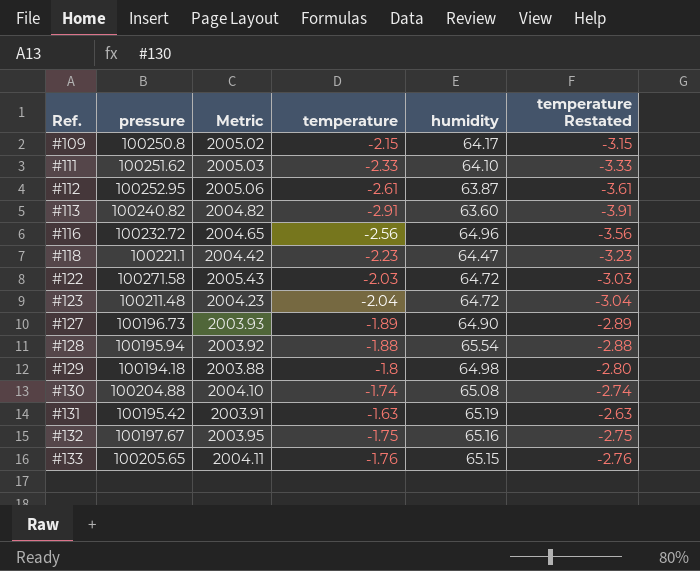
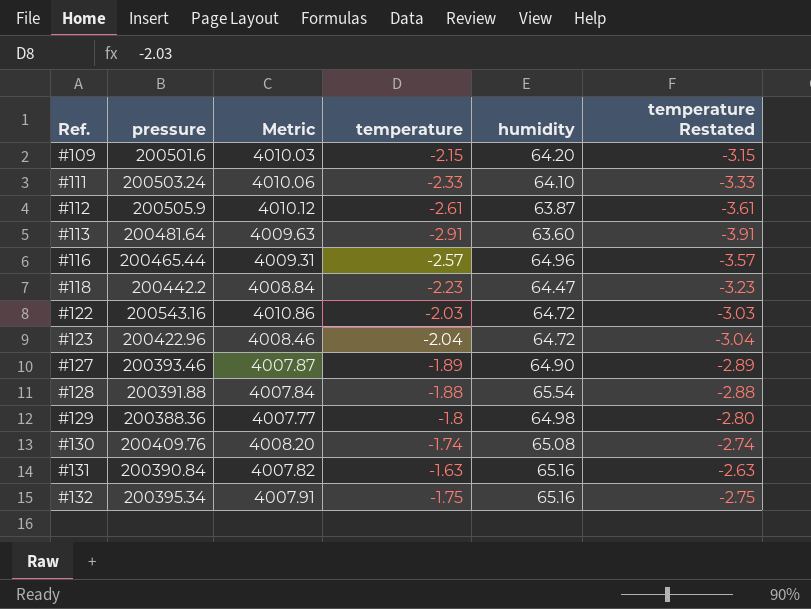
row #133: 100205.65 | 2004.11 | -1.76 | 65.15 | -2.76 -> none
#109 | pressure: 100250.8 -> 200501.6
#109 | Metric: 2005.02 -> 4010.03
#109 | humidity: 64.17 -> 64.20
#111 | pressure: 100251.62 -> 200503.24
#111 | Metric: 2005.03 -> 4010.06
#112 | pressure: 100252.95 -> 200505.9
#112 | Metric: 2005.06 -> 4010.12
#113 | pressure: 100240.82 -> 200481.64
#113 | Metric: 2004.82 -> 4009.63
#116 | pressure: 100232.72 -> 200465.44
#116 | Metric: 2004.65 -> 4009.31
#116 | temperature: -2.56 -> -2.57
#116 | temperature Restated: -3.56 -> -3.57
#118 | pressure: 100221.1 -> 200442.2
#118 | Metric: 2004.42 -> 4008.84
#122 | pressure: 100271.58 -> 200543.16
#122 | Metric: 2005.43 -> 4010.86
#123 | pressure: 100211.48 -> 200422.96
#123 | Metric: 2004.23 -> 4008.46
#127 | pressure: 100196.73 -> 200393.46
#127 | Metric: 2003.93 -> 4007.87
#128 | pressure: 100195.94 -> 200391.88
#128 | Metric: 2003.92 -> 4007.84
#129 | pressure: 100194.18 -> 200388.36
#129 | Metric: 2003.88 -> 4007.77
#130 | pressure: 100204.88 -> 200409.76
#130 | Metric: 2004.10 -> 4008.20
#131 | pressure: 100195.42 -> 200390.84
#131 | Metric: 2003.91 -> 4007.82
#131 | humidity: 65.19 -> 65.16
#132 | pressure: 100197.67 -> 200395.34
#132 | Metric: 2003.95 -> 4007.91

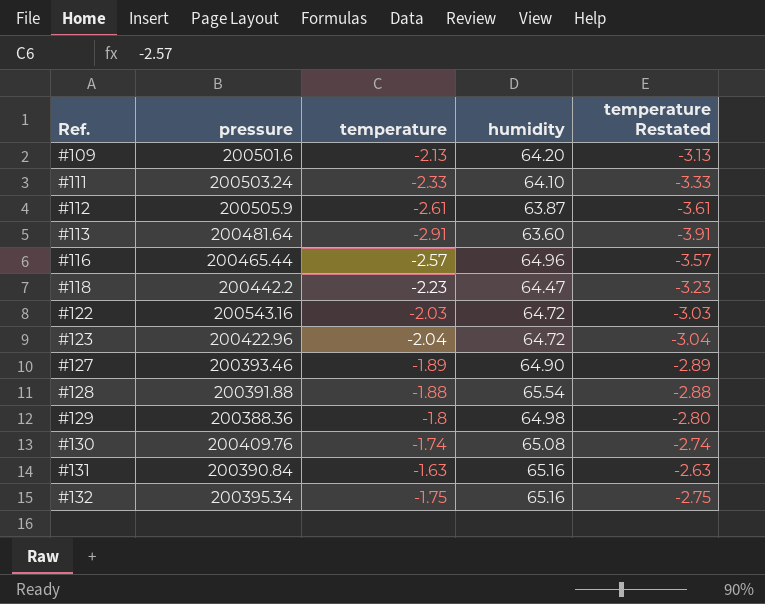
column Metric | formula: [pressure] * 0.02 -> none
#109 | temperature: -2.15 -> -2.13
#109 | temperature Restated: -3.15 -> -3.13

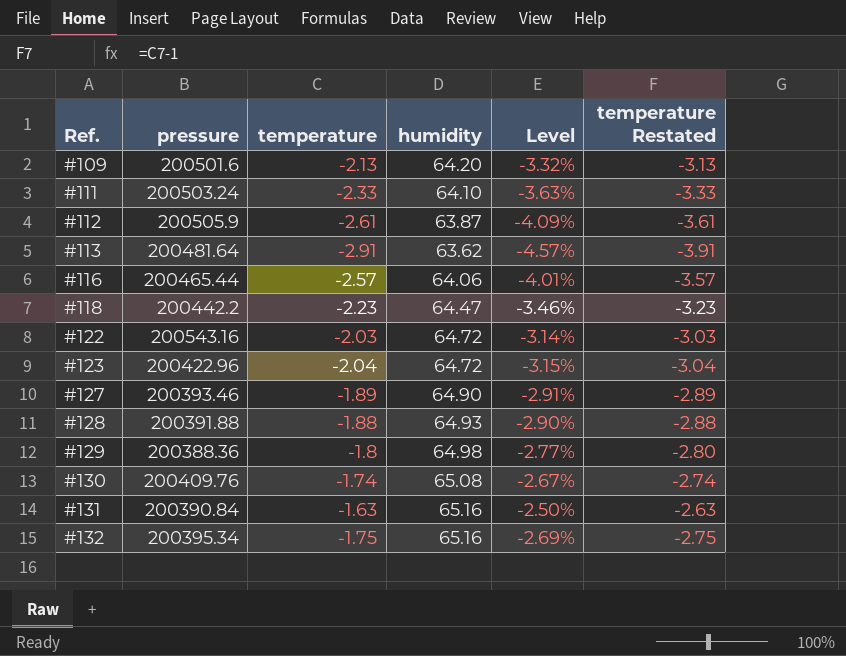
column Level | formula: none -> [temperature] / [humidity]
#113 | humidity: 63.60 -> 63.62
#116 | humidity: 64.96 -> 64.06
#128 | humidity: 65.54 -> 64.93

